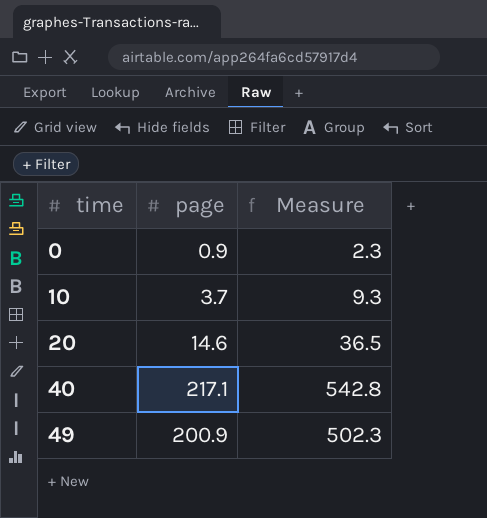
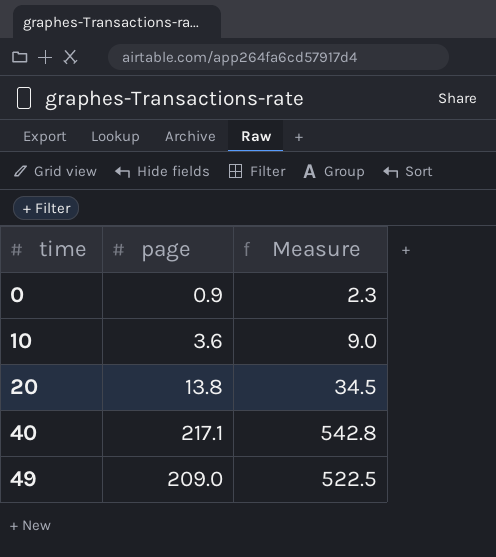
10 | page: 3.7 -> 3.6
10 | Measure: 9.3 -> 9.0
20 | page: 14.6 -> 13.8
20 | Measure: 36.5 -> 34.5
49 | page: 200.9 -> 209.0
49 | Measure: 502.3 -> 522.5

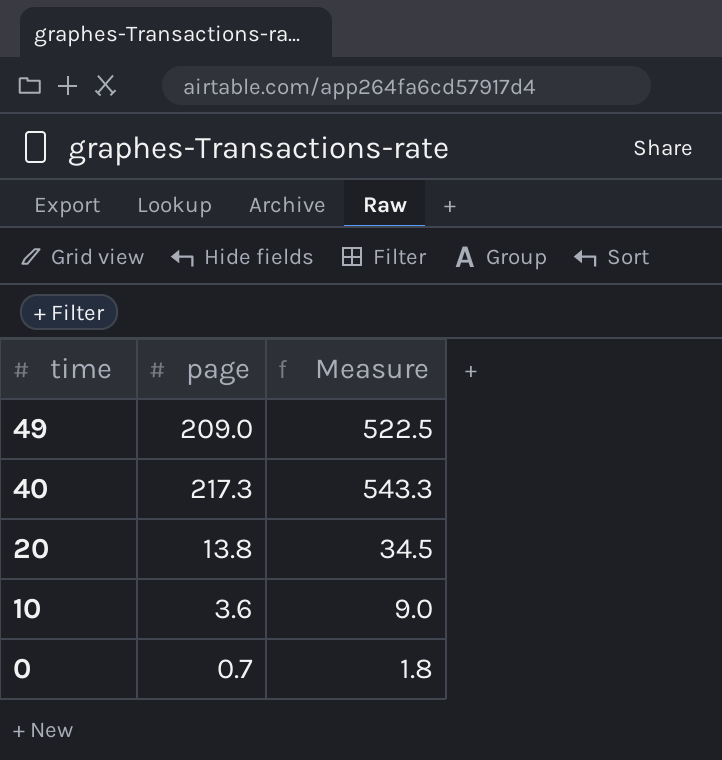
row order: time ascending -> time descending
40 | page: 217.1 -> 217.3
40 | Measure: 542.8 -> 543.3
0 | page: 0.9 -> 0.7
0 | Measure: 2.3 -> 1.8

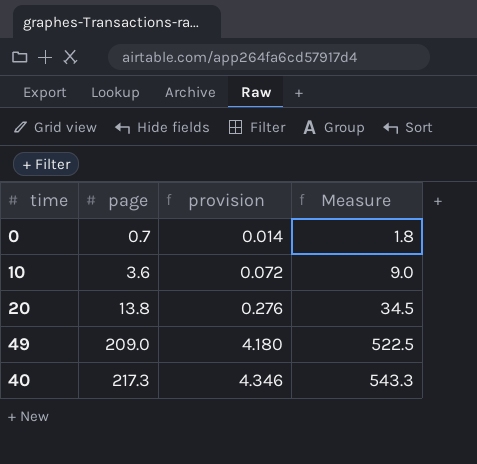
row order: time descending -> page ascending
column provision | formula: none -> [page] * 0.02

